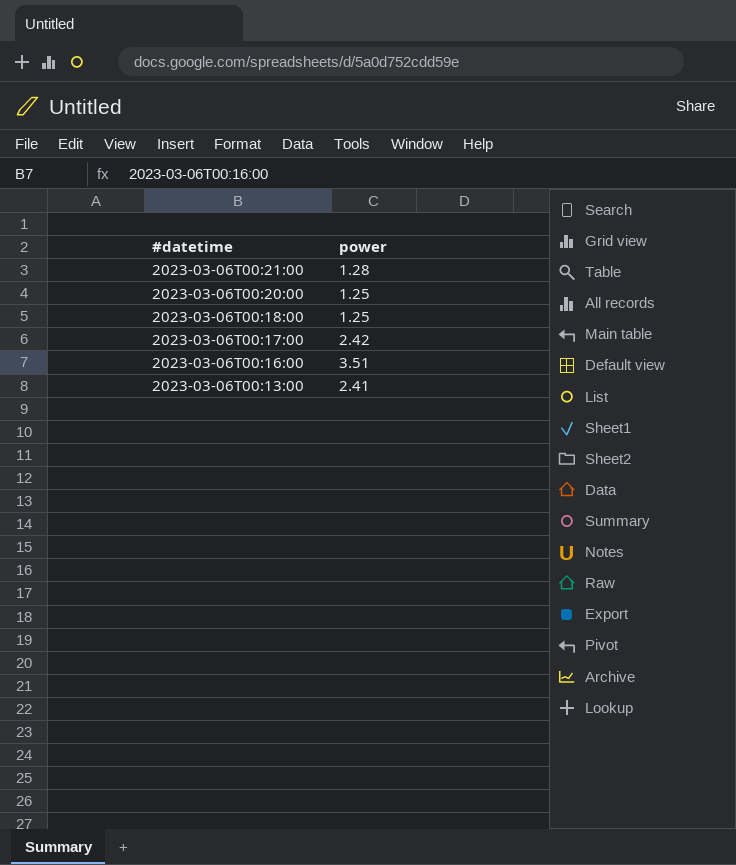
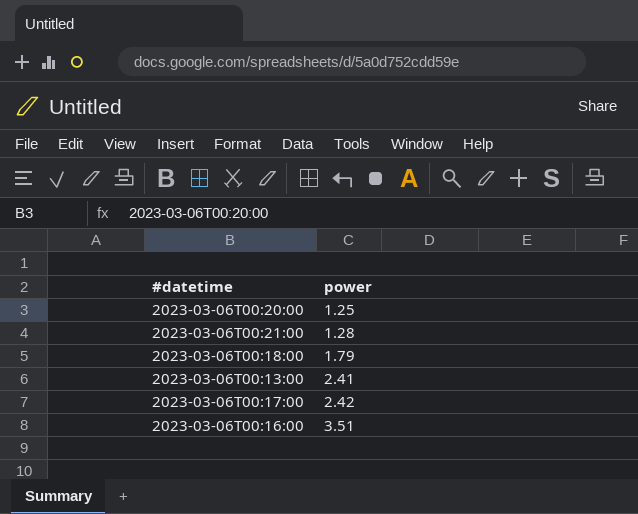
row order: #datetime descending -> power ascending
2023-03-06T00:18:00 | power: 1.25 -> 1.79

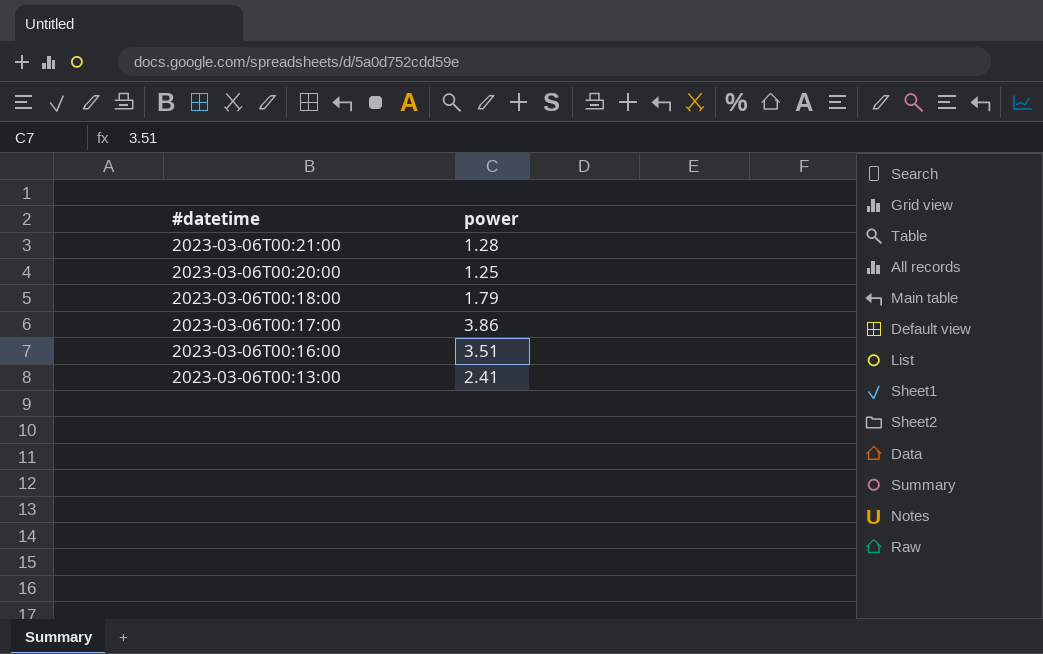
row order: power ascending -> #datetime descending
2023-03-06T00:17:00 | power: 2.42 -> 3.86

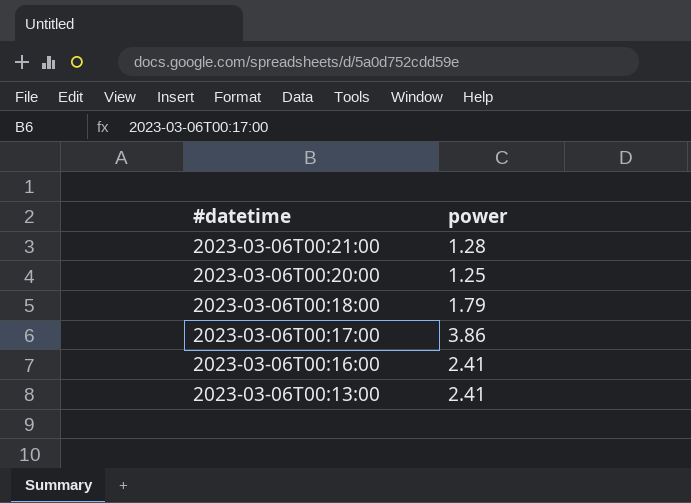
2023-03-06T00:16:00 | power: 3.51 -> 2.41

